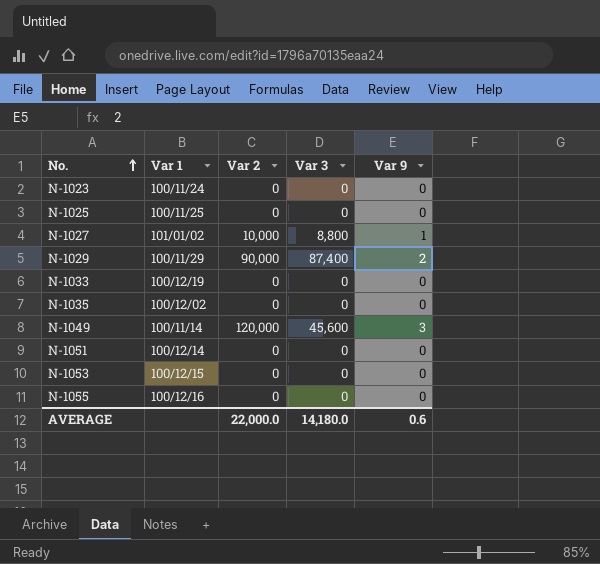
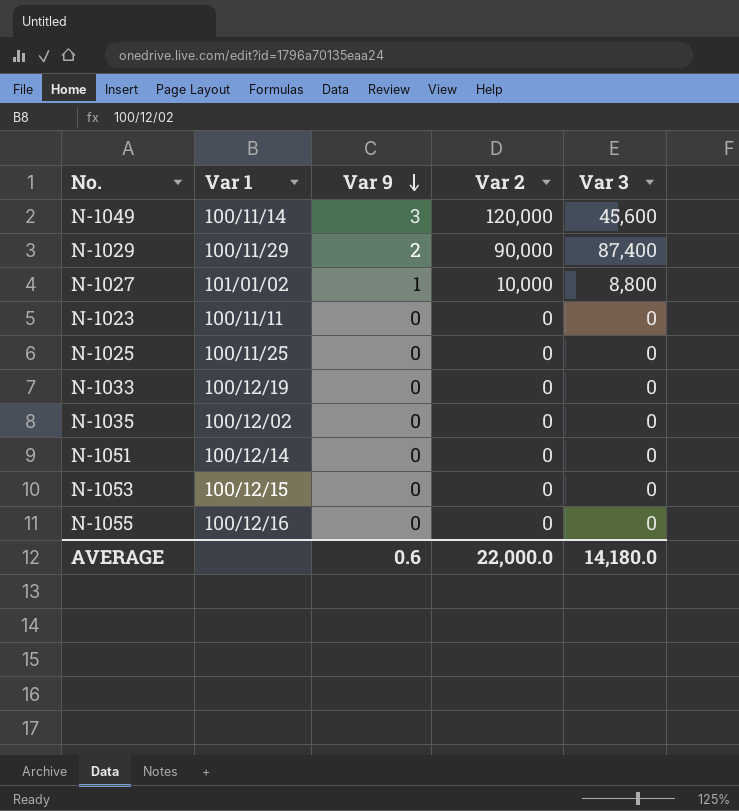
row order: No. ascending -> Var 9 descending
column Var 9 | position: 5 -> 3
N-1023 | Var 1: 100/11/24 -> 100/11/11

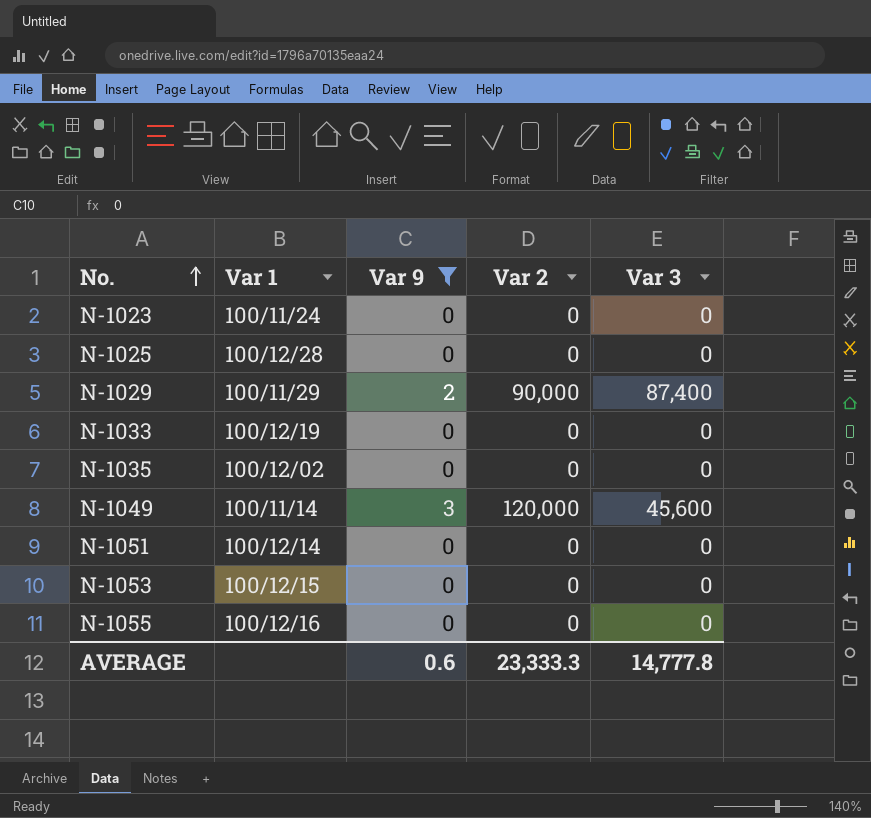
filter: none -> Var 9 != 1
row order: Var 9 descending -> No. ascending
N-1023 | Var 1: 100/11/11 -> 100/11/24
N-1025 | Var 1: 100/11/25 -> 100/12/28
AVERAGE | Var 2: 22,000.0 -> 23,333.3
AVERAGE | Var 3: 14,180.0 -> 14,777.8

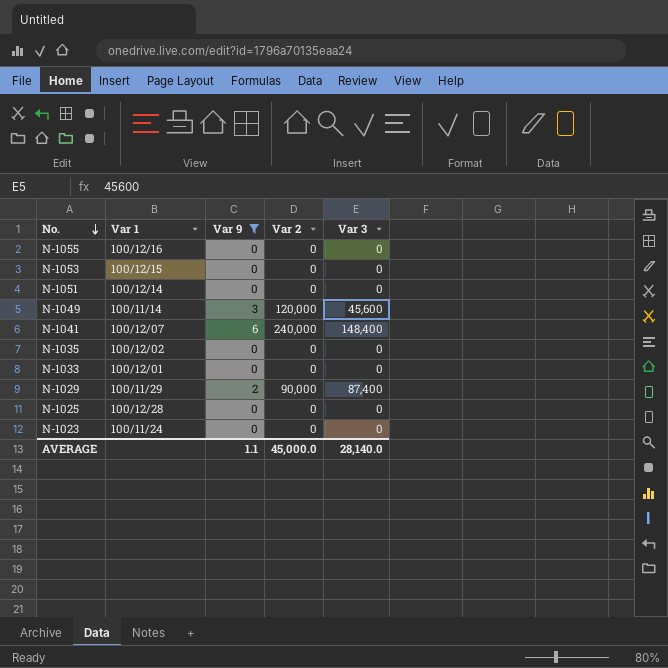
row order: No. ascending -> No. descending
row N-1041: none -> 100/12/07 | 6 | 240,000 | 148,400
N-1033 | Var 1: 100/12/19 -> 100/12/01
AVERAGE | Var 9: 0.6 -> 1.1
AVERAGE | Var 2: 23,333.3 -> 45,000.0
AVERAGE | Var 3: 14,777.8 -> 28,140.0

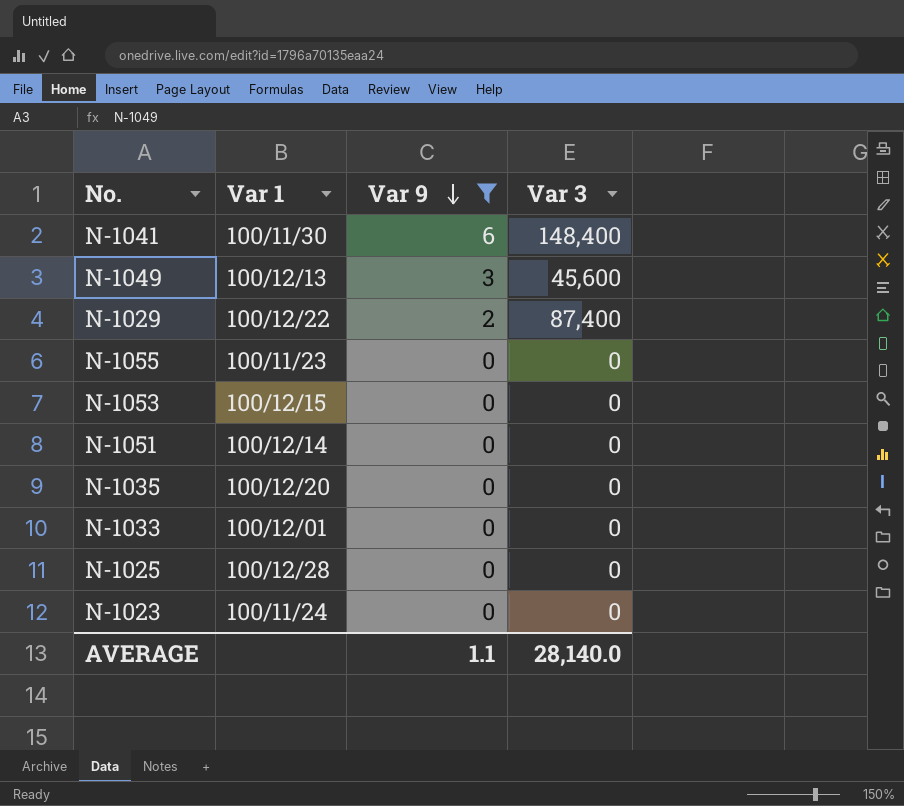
row order: No. descending -> Var 9 descending
column Var 2 | position: 4 -> none
N-1041 | Var 1: 100/12/07 -> 100/11/30
N-1049 | Var 1: 100/11/14 -> 100/12/13
N-1029 | Var 1: 100/11/29 -> 100/12/22
N-1055 | Var 1: 100/12/16 -> 100/11/23
N-1035 | Var 1: 100/12/02 -> 100/12/20

